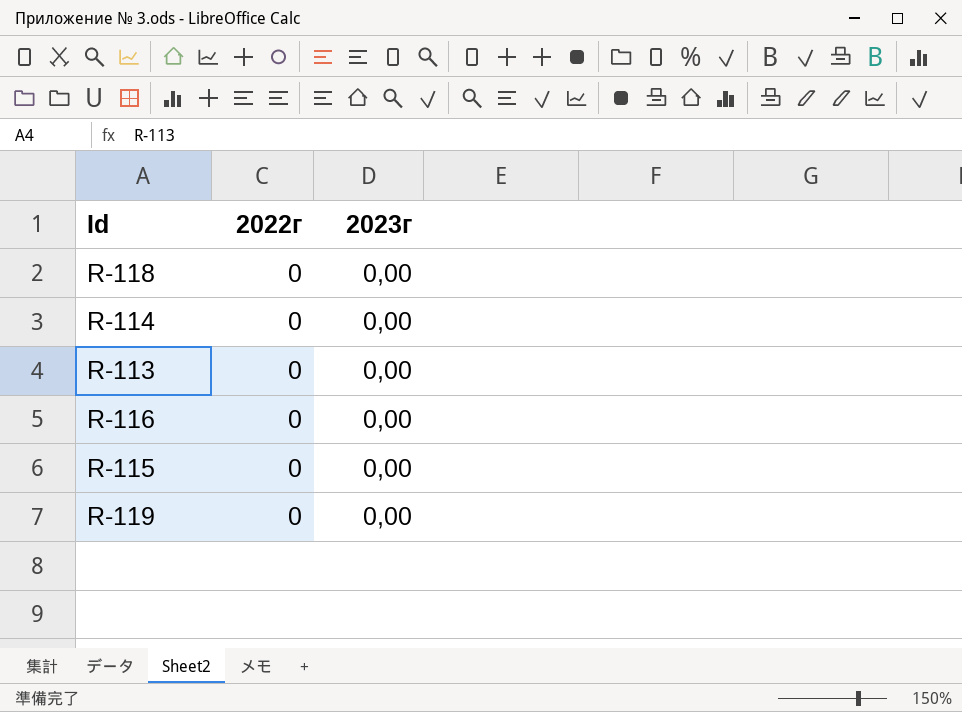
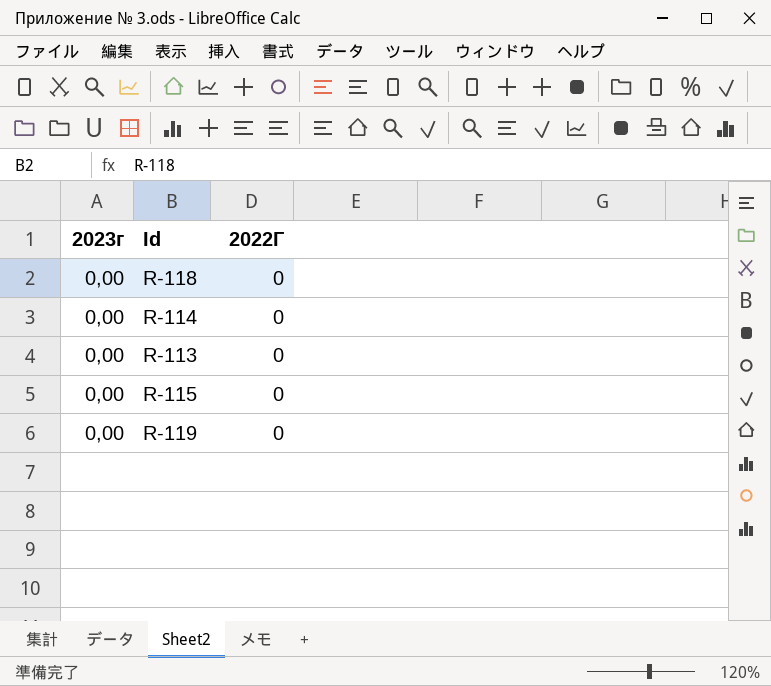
column 2023г | position: 3 -> 1
column name: 2022г -> 2022Г
row R-116: 0 | 0,00 -> none

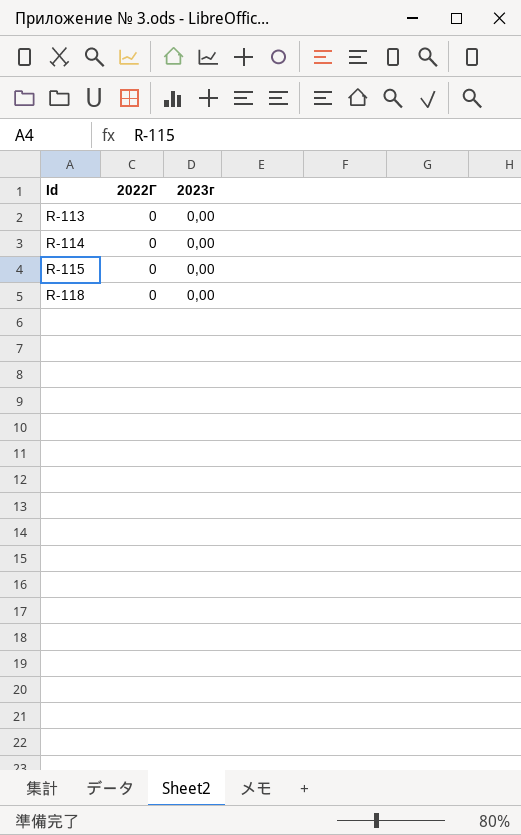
row order: none -> Id ascending
column 2023г | position: 1 -> 3
row R-119: 0,00 | 0 -> none

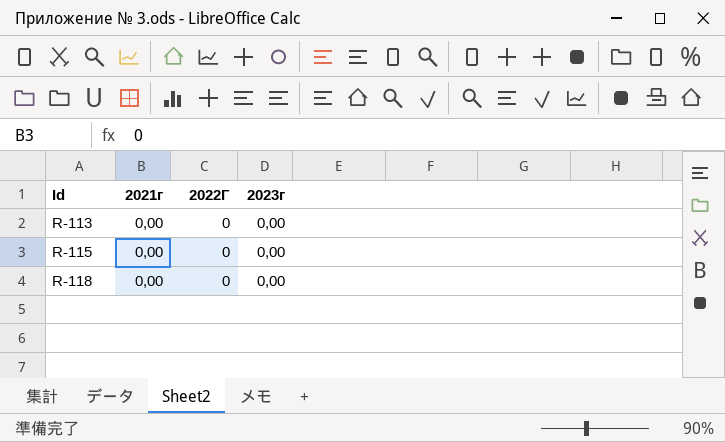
column 2021г | position: none -> 2
row R-114: 0 | 0,00 -> none

